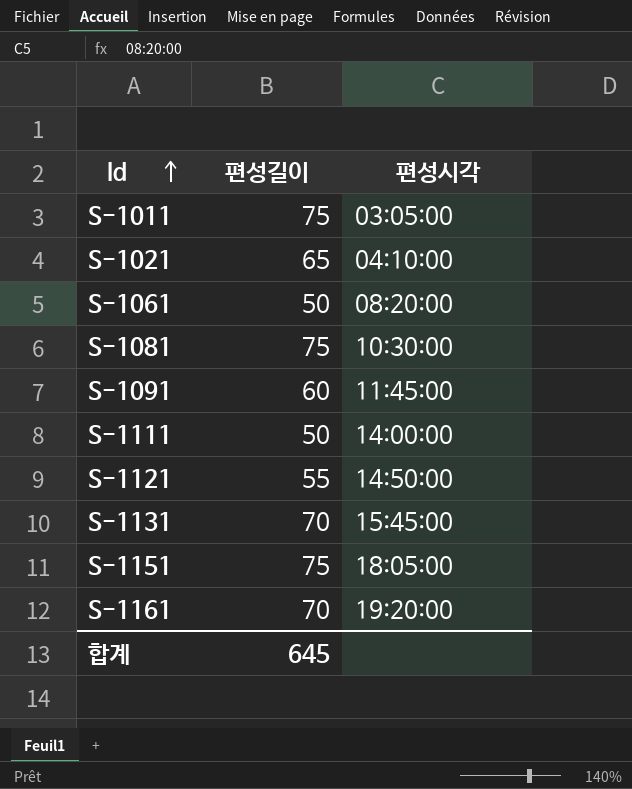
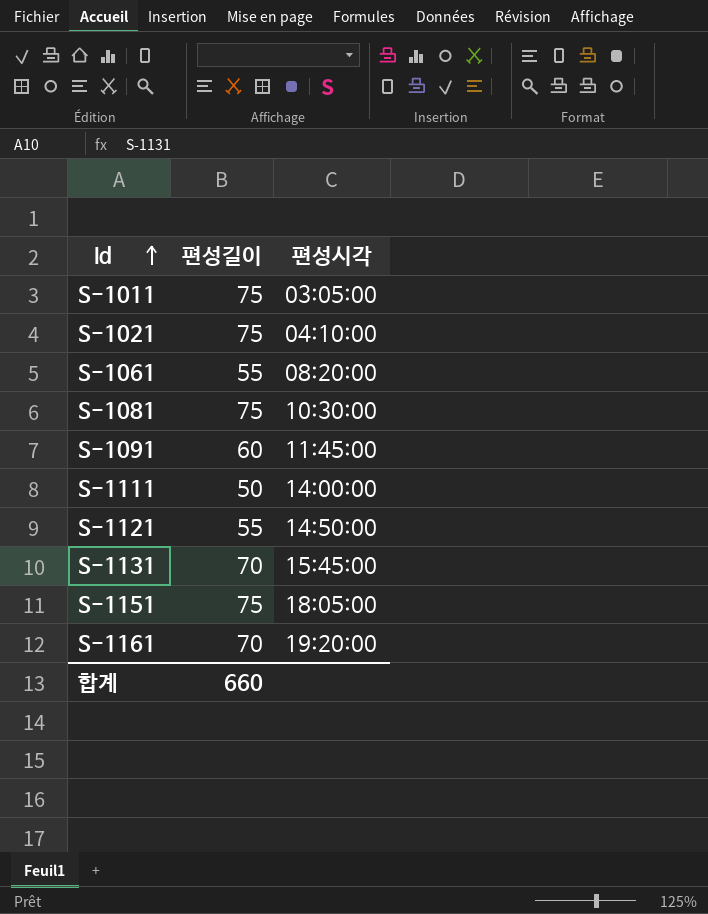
S-1021 | 편성길이: 65 -> 75
S-1061 | 편성길이: 50 -> 55
합계 | 편성길이: 645 -> 660

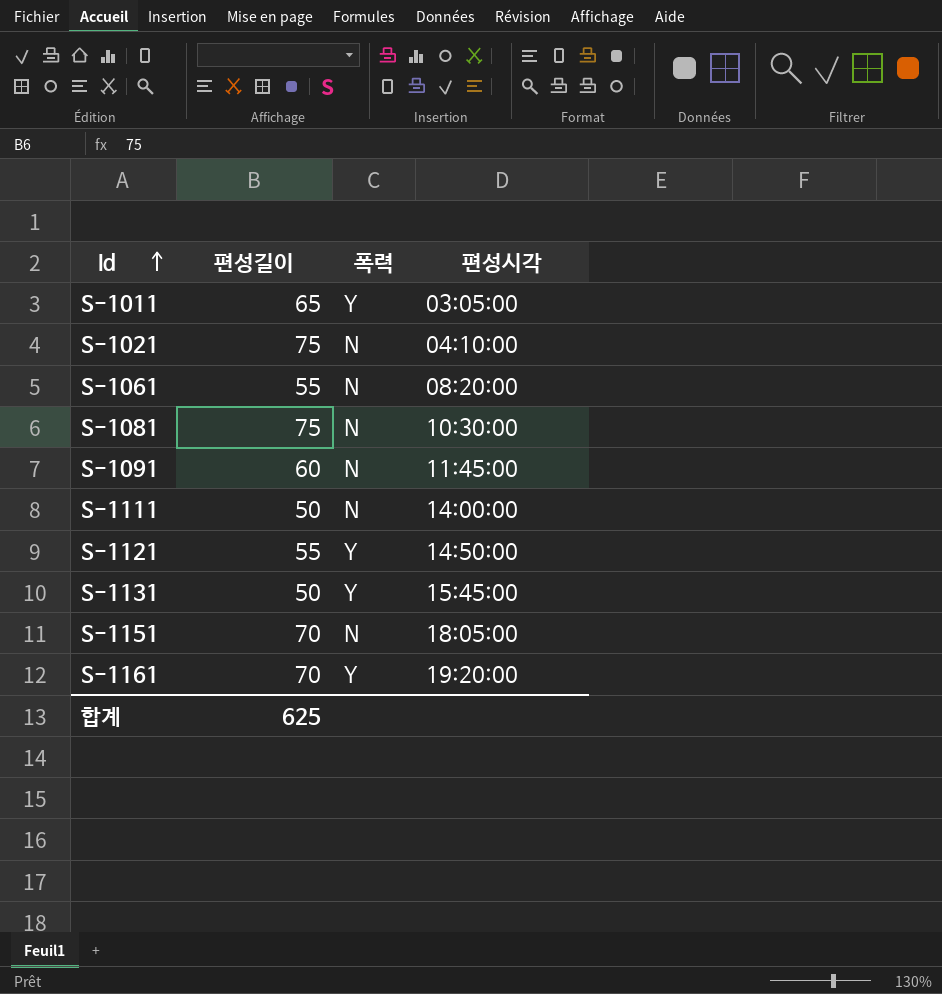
column 폭력 | position: none -> 3
S-1011 | 편성길이: 75 -> 65
S-1131 | 편성길이: 70 -> 50
S-1151 | 편성길이: 75 -> 70
합계 | 편성길이: 660 -> 625

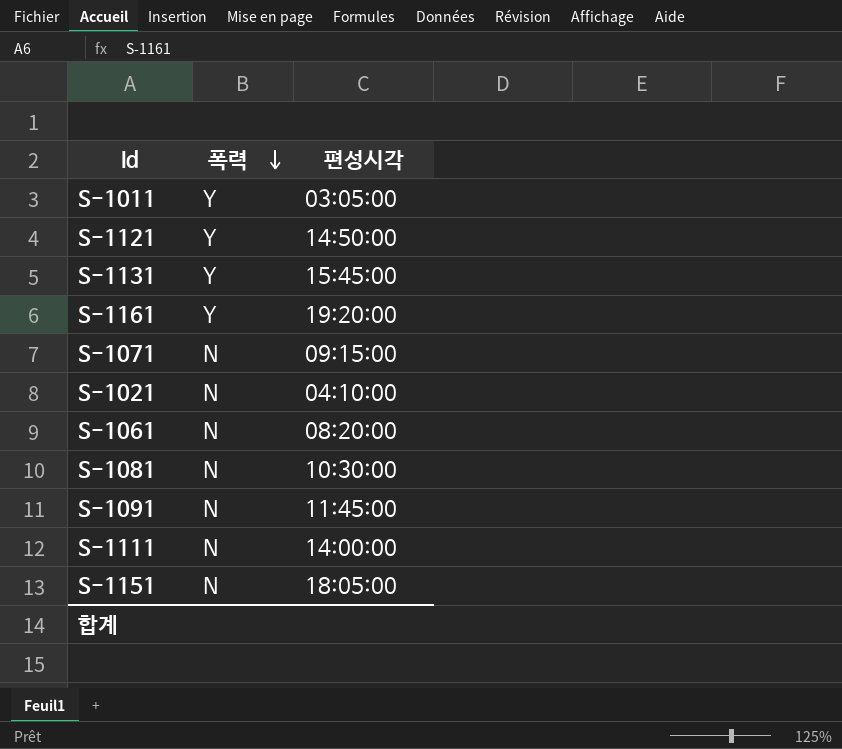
row order: Id ascending -> 폭력 descending
column 편성길이 | position: 2 -> none
row S-1071: none -> N | 09:15:00

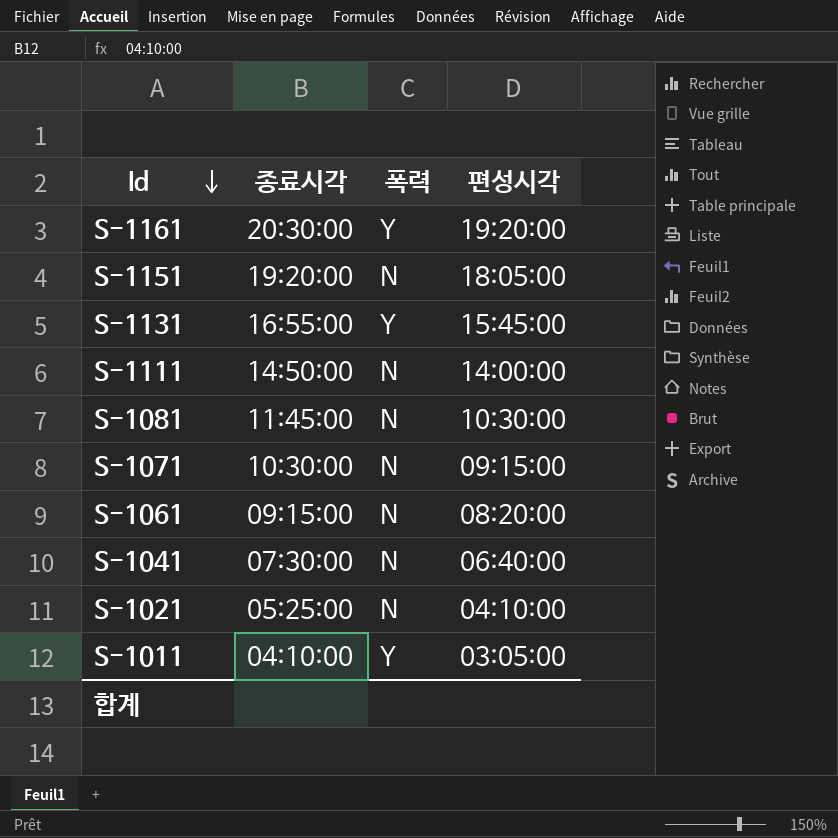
row order: 폭력 descending -> Id descending
column 종료시각 | position: none -> 2
row S-1121: Y | 14:50:00 -> none
row S-1091: N | 11:45:00 -> none
row S-1041: none -> 07:30:00 | N | 06:40:00

